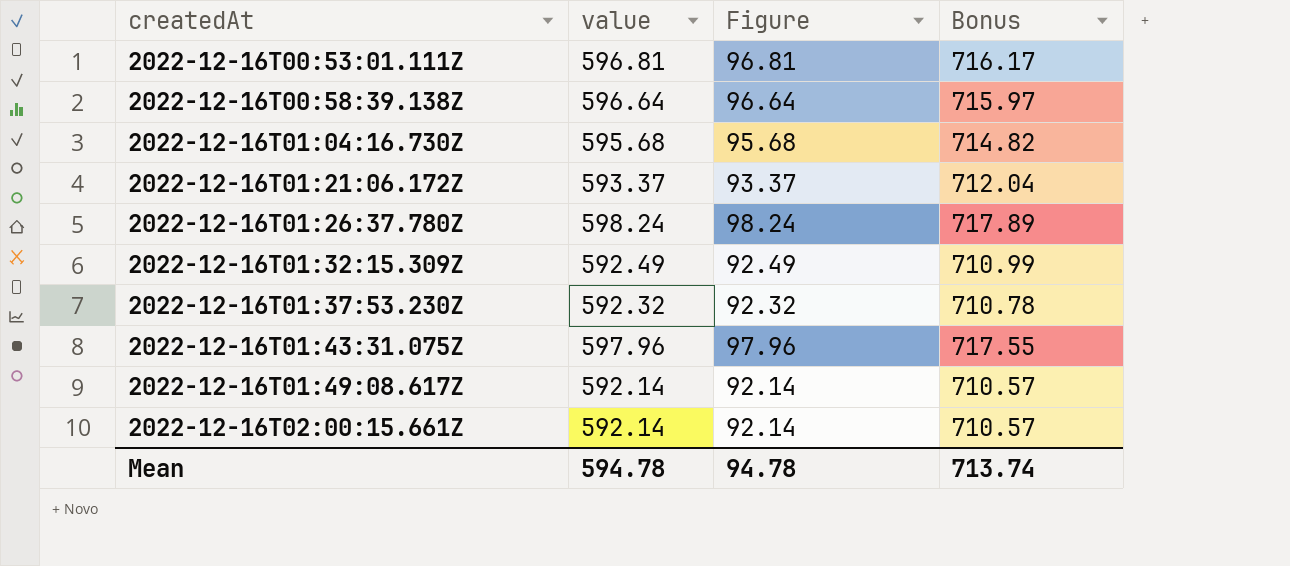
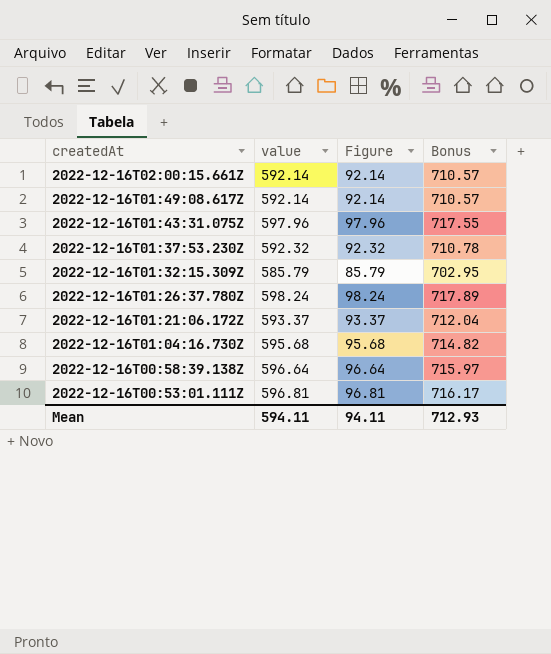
row order: createdAt ascending -> createdAt descending
2022-12-16T01:32:15.309Z | value: 592.49 -> 585.79
2022-12-16T01:32:15.309Z | Figure: 92.49 -> 85.79
2022-12-16T01:32:15.309Z | Bonus: 710.99 -> 702.95
Mean | value: 594.78 -> 594.11
Mean | Figure: 94.78 -> 94.11
Mean | Bonus: 713.74 -> 712.93

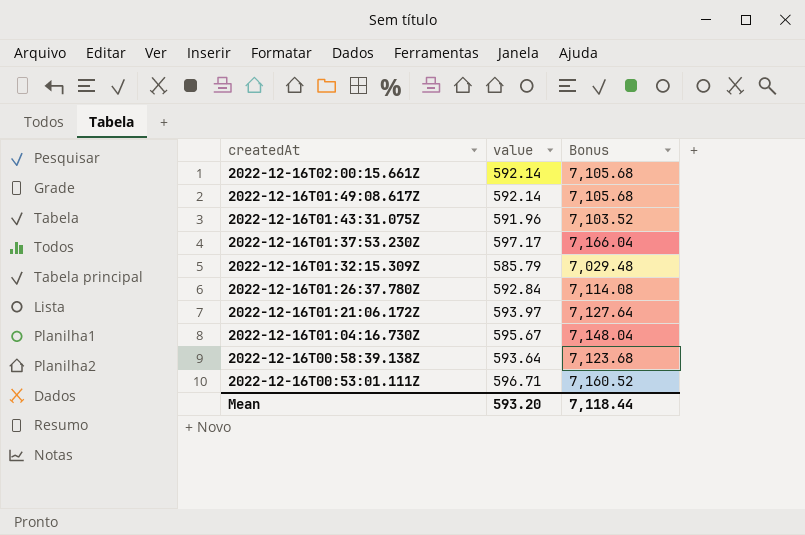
column Figure | formula: [value] - 500 -> none
column Bonus | formula: [value] * 1.2 -> [value] * 12
2022-12-16T01:43:31.075Z | value: 597.96 -> 591.96
2022-12-16T01:37:53.230Z | value: 592.32 -> 597.17
2022-12-16T01:26:37.780Z | value: 598.24 -> 592.84
2022-12-16T01:21:06.172Z | value: 593.37 -> 593.97
2022-12-16T01:04:16.730Z | value: 595.68 -> 595.67
2022-12-16T00:58:39.138Z | value: 596.64 -> 593.64
2022-12-16T00:53:01.111Z | value: 596.81 -> 596.71
Mean | value: 594.11 -> 593.20
Mean | Bonus: 712.93 -> 7,118.44

